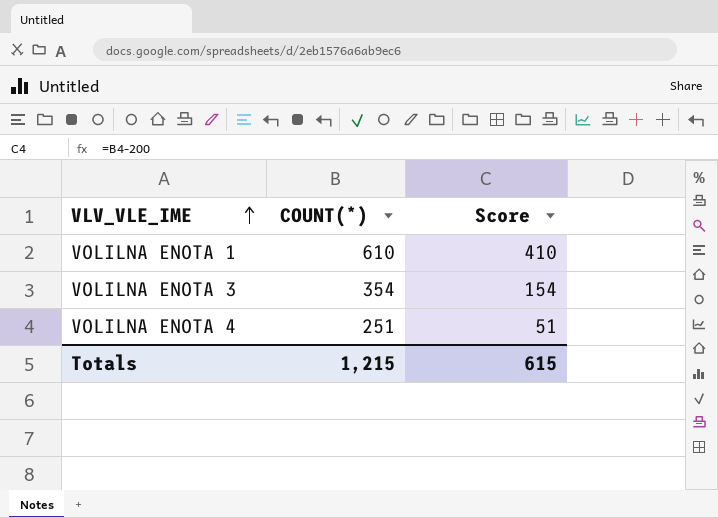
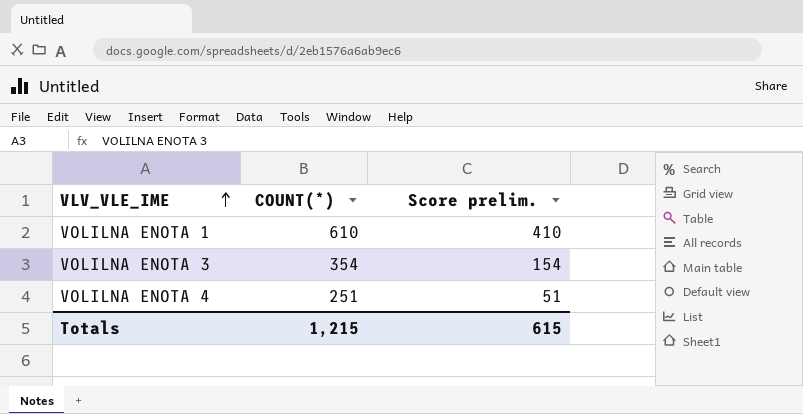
column name: Score -> Score prelim.

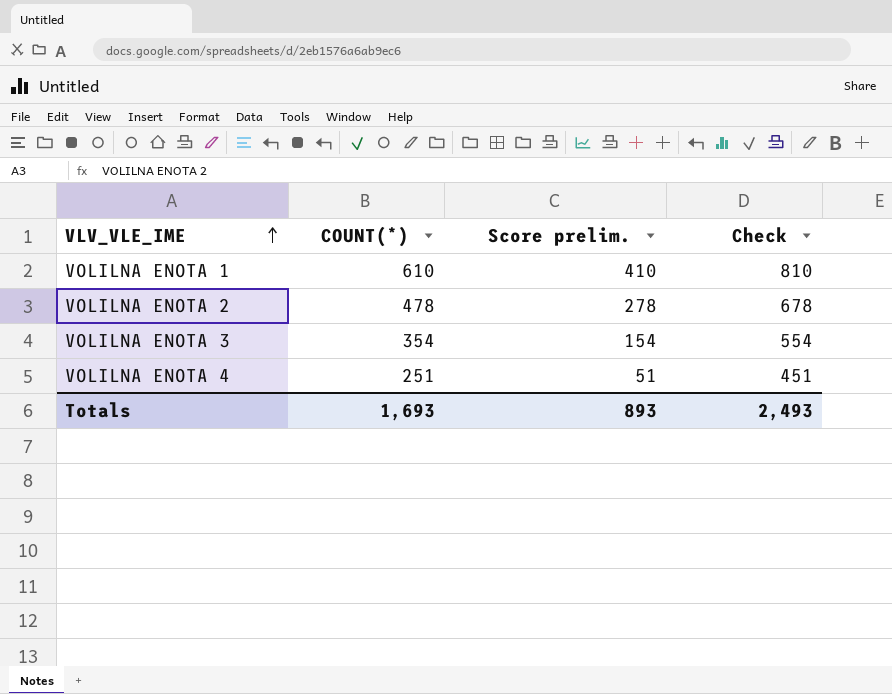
column Check | formula: none -> [COUNT(*)] + 200
row VOLILNA ENOTA 2: none -> 478 | 278 | 678
Totals | COUNT(*): 1,215 -> 1,693
Totals | Score prelim.: 615 -> 893

